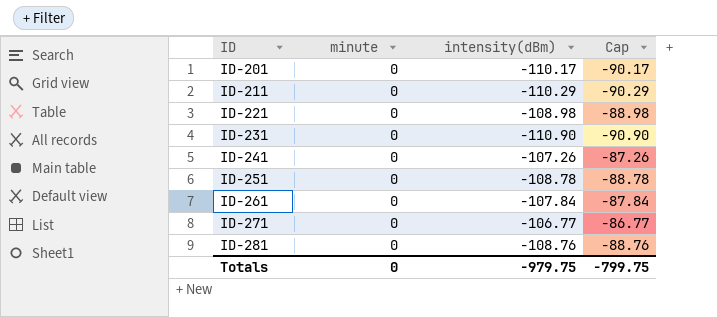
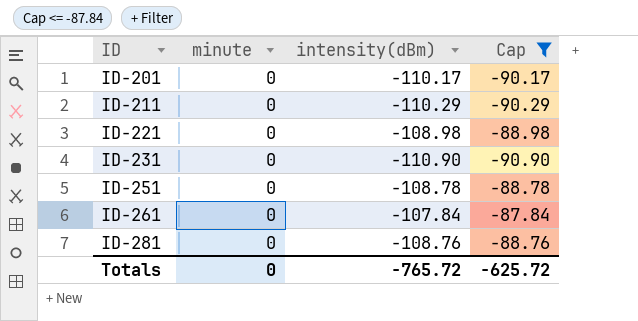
filter: none -> Cap <= -87.84
Totals | intensity(dBm): -979.75 -> -765.72
Totals | Cap: -799.75 -> -625.72

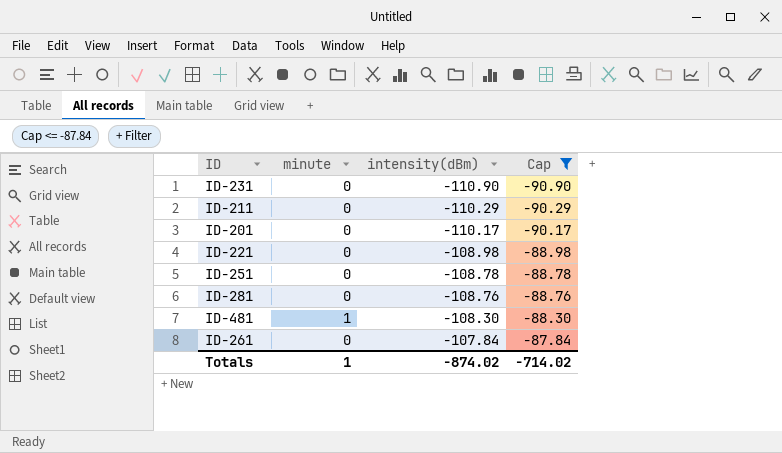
row order: ID ascending -> intensity(dBm) ascending
row ID-481: none -> 1 | -108.30 | -88.30
Totals | minute: 0 -> 1
Totals | intensity(dBm): -765.72 -> -874.02
Totals | Cap: -625.72 -> -714.02

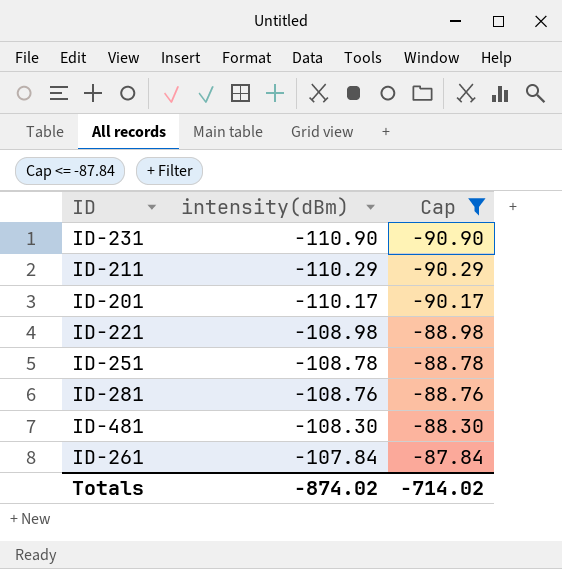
column minute | position: 2 -> none

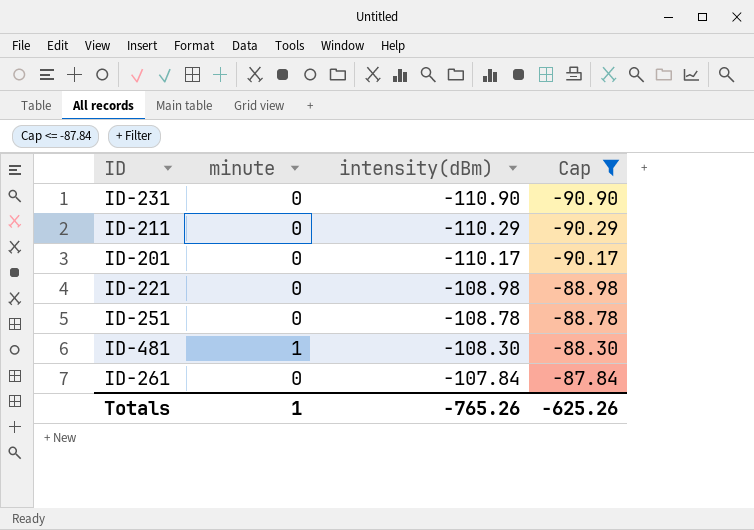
column minute | position: none -> 2
row ID-281: -108.76 | -88.76 -> none
Totals | intensity(dBm): -874.02 -> -765.26
Totals | Cap: -714.02 -> -625.26

